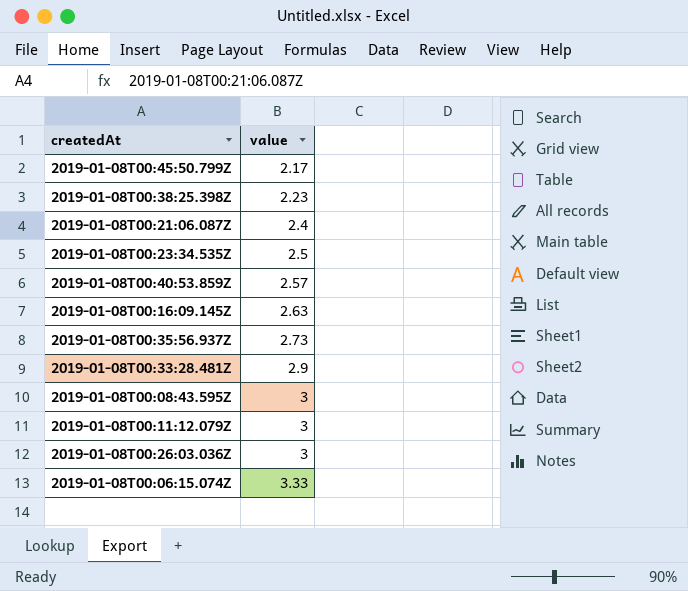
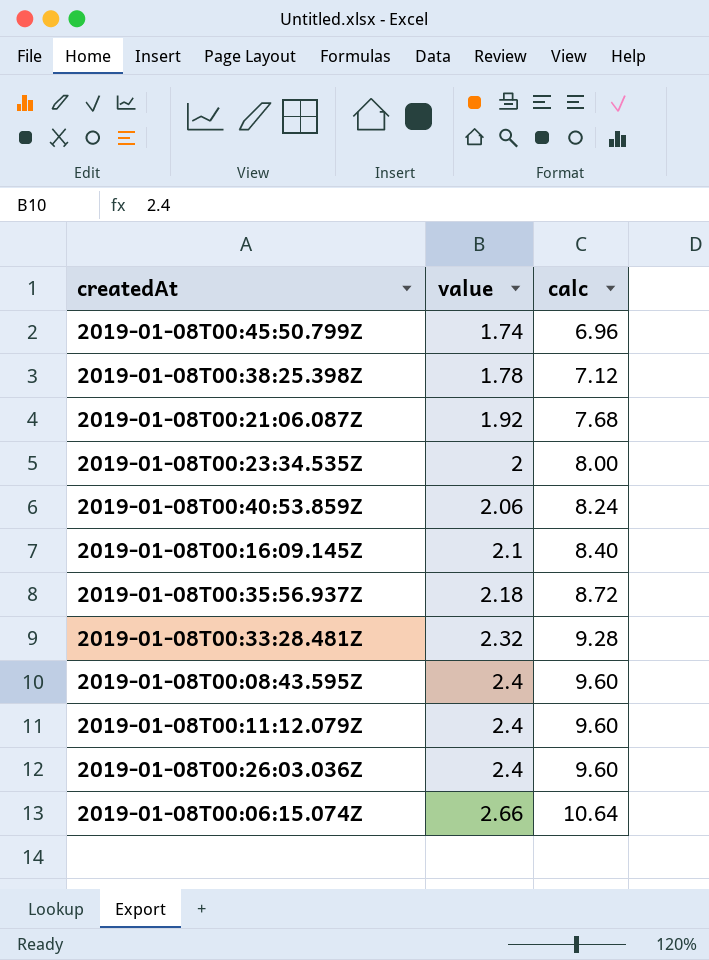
column calc | formula: none -> [value] * 4
2019-01-08T00:45:50.799Z | value: 2.17 -> 1.74
2019-01-08T00:38:25.398Z | value: 2.23 -> 1.78
2019-01-08T00:21:06.087Z | value: 2.4 -> 1.92
2019-01-08T00:23:34.535Z | value: 2.5 -> 2
2019-01-08T00:40:53.859Z | value: 2.57 -> 2.06
2019-01-08T00:16:09.145Z | value: 2.63 -> 2.1
2019-01-08T00:35:56.937Z | value: 2.73 -> 2.18
2019-01-08T00:33:28.481Z | value: 2.9 -> 2.32
2019-01-08T00:08:43.595Z | value: 3 -> 2.4
2019-01-08T00:11:12.079Z | value: 3 -> 2.4
2019-01-08T00:26:03.036Z | value: 3 -> 2.4
2019-01-08T00:06:15.074Z | value: 3.33 -> 2.66

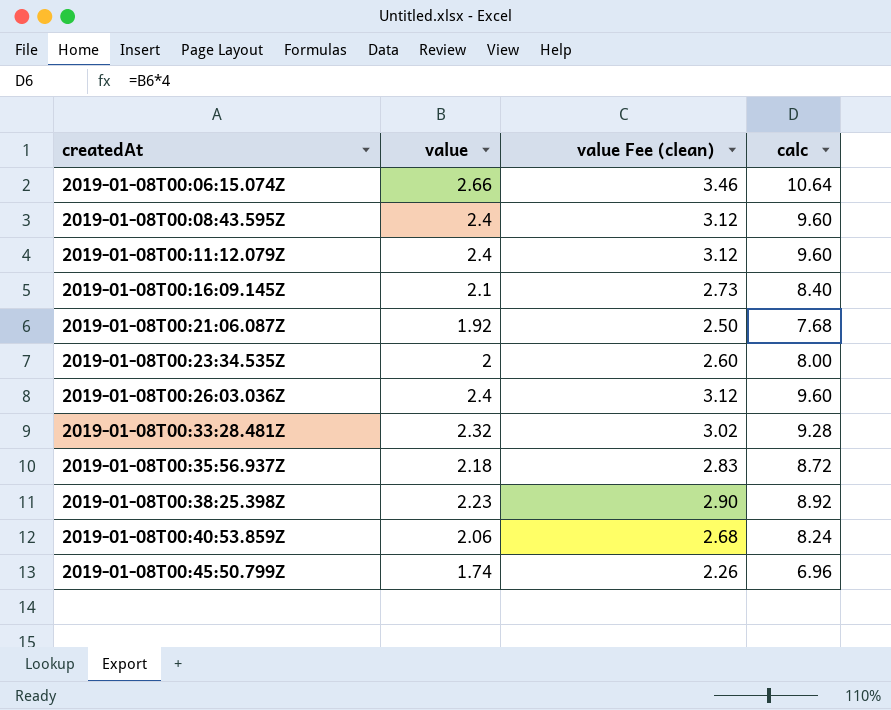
row order: value ascending -> createdAt ascending
column value Fee (clean) | formula: none -> [value] * 1.3
2019-01-08T00:38:25.398Z | value: 1.78 -> 2.23
2019-01-08T00:38:25.398Z | calc: 7.12 -> 8.92

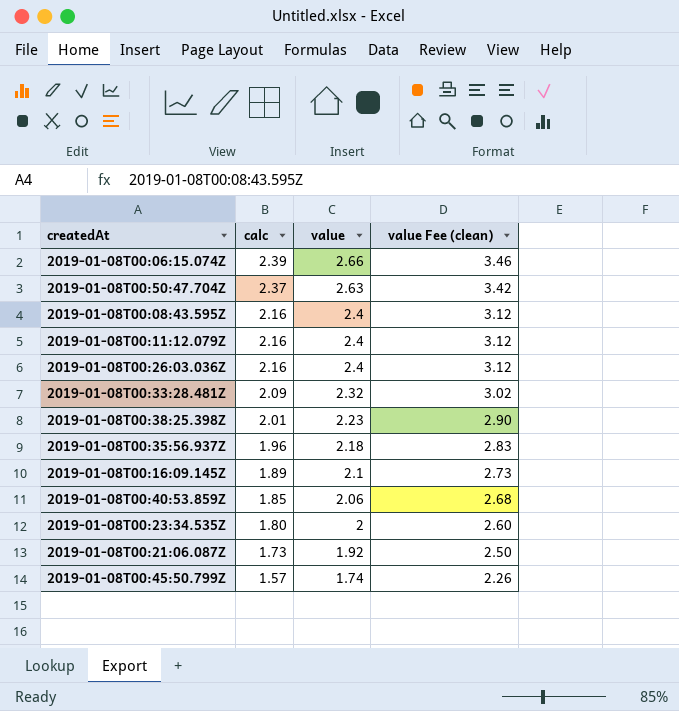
row order: createdAt ascending -> calc descending
column calc | formula: [value] * 4 -> [value] * 0.9
column calc | position: 4 -> 2
row 2019-01-08T00:50:47.704Z: none -> 2.37 | 2.63 | 3.42

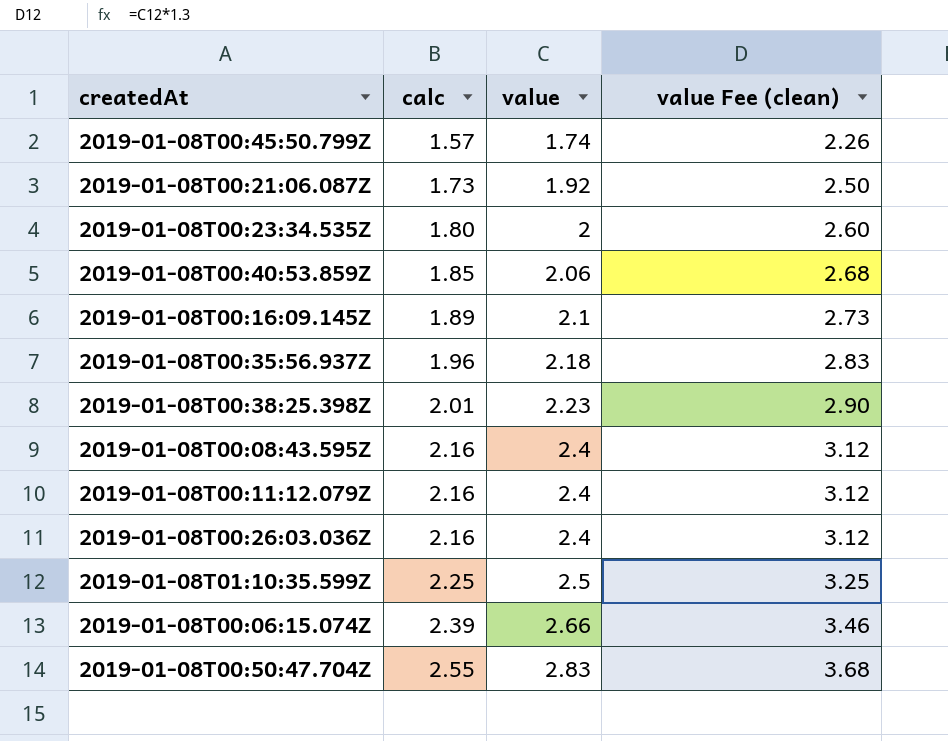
row order: calc descending -> calc ascending
row 2019-01-08T00:33:28.481Z: 2.09 | 2.32 | 3.02 -> none
row 2019-01-08T01:10:35.599Z: none -> 2.25 | 2.5 | 3.25
2019-01-08T00:50:47.704Z | calc: 2.37 -> 2.55
2019-01-08T00:50:47.704Z | value: 2.63 -> 2.83
2019-01-08T00:50:47.704Z | value Fee (clean): 3.42 -> 3.68

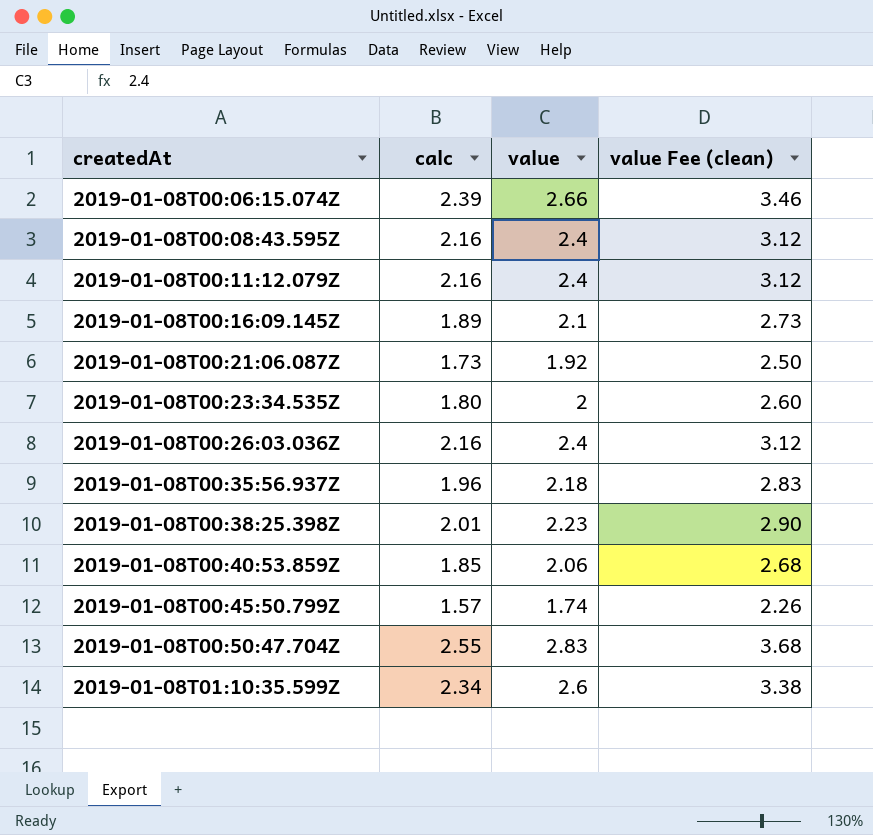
row order: calc ascending -> createdAt ascending
2019-01-08T01:10:35.599Z | calc: 2.25 -> 2.34
2019-01-08T01:10:35.599Z | value: 2.5 -> 2.6
2019-01-08T01:10:35.599Z | value Fee (clean): 3.25 -> 3.38

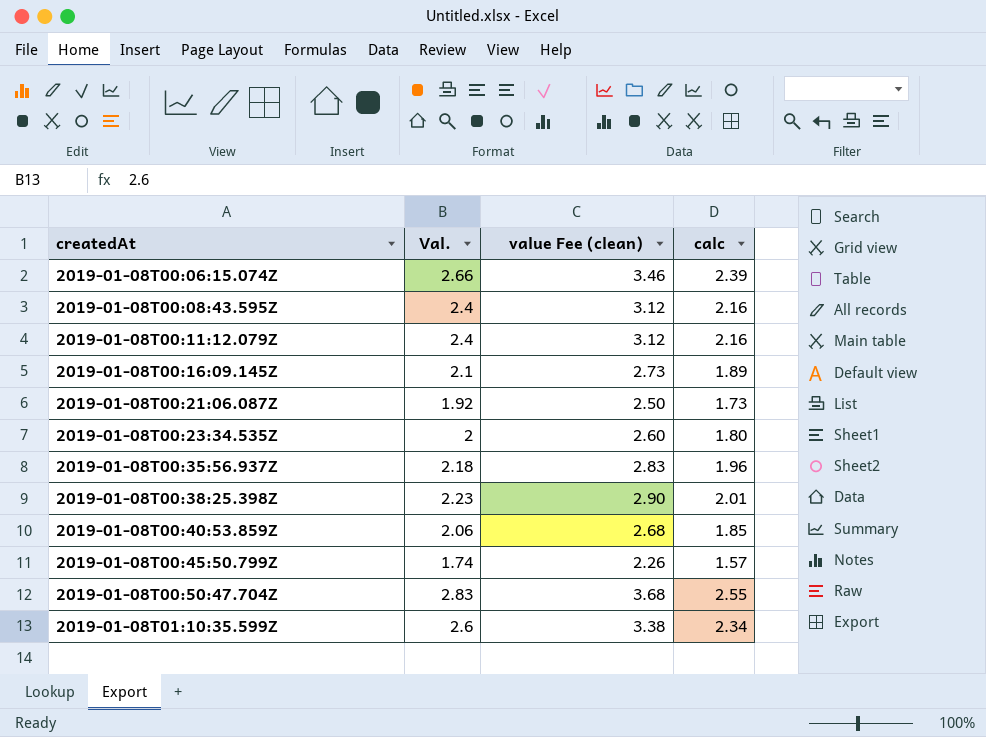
column name: value -> Val.
column calc | position: 2 -> 4
row 2019-01-08T00:26:03.036Z: 2.16 | 2.4 | 3.12 -> none

